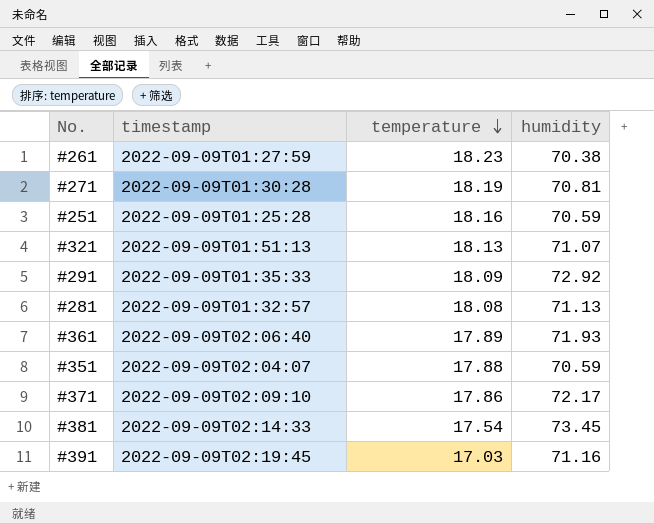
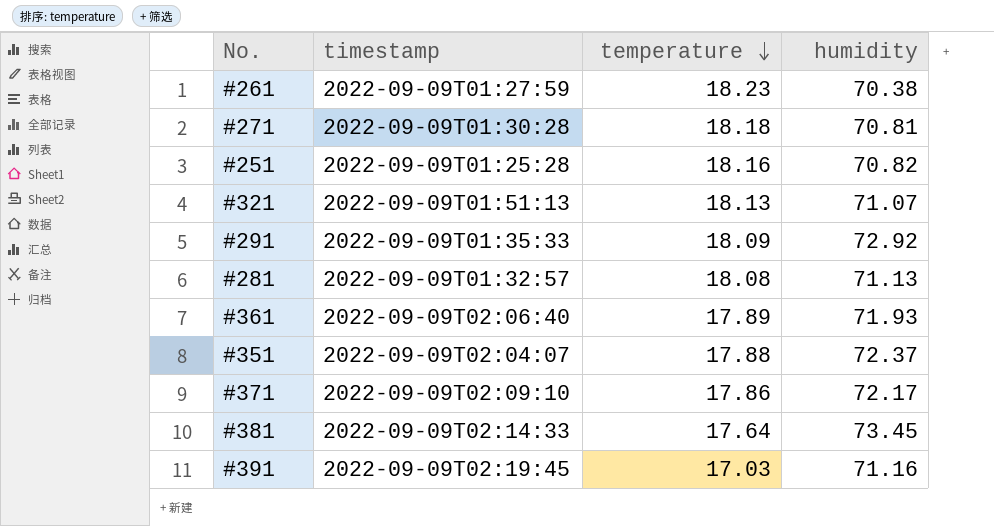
#271 | temperature: 18.19 -> 18.18
#251 | humidity: 70.59 -> 70.82
#351 | humidity: 70.59 -> 72.37
#381 | temperature: 17.54 -> 17.64

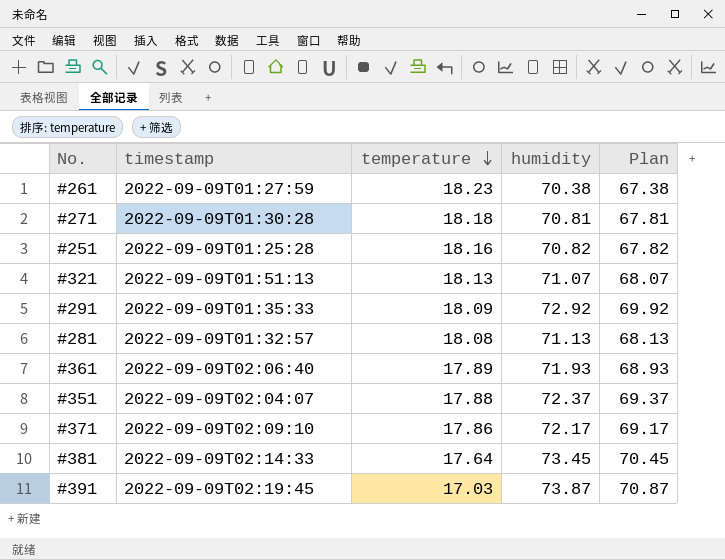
column Plan | formula: none -> [humidity] - 3
#391 | humidity: 71.16 -> 73.87

